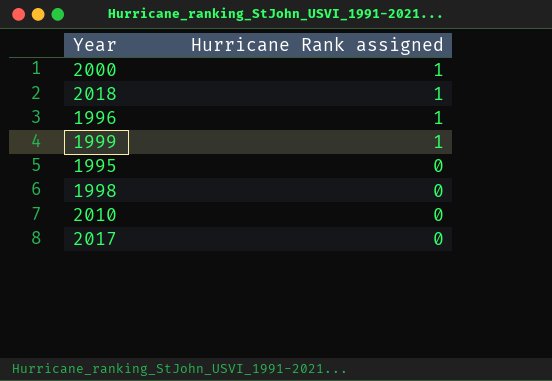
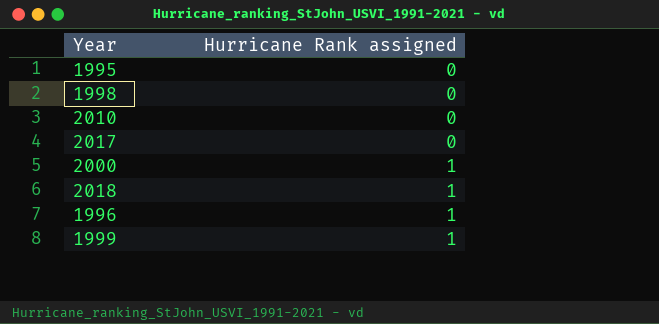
row order: Hurricane Rank assigned descending -> Hurricane Rank assigned ascending

